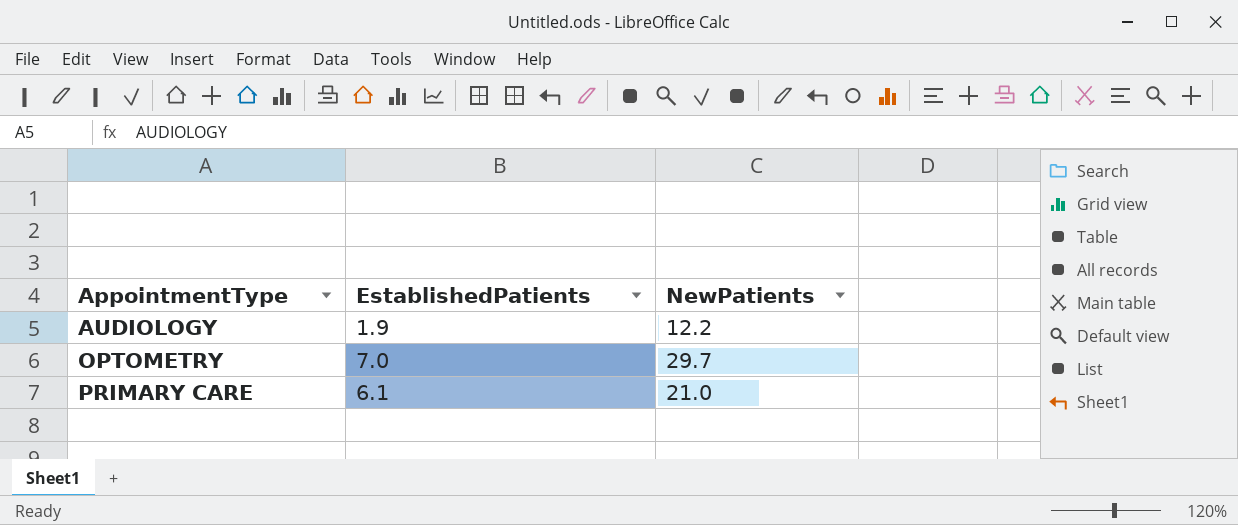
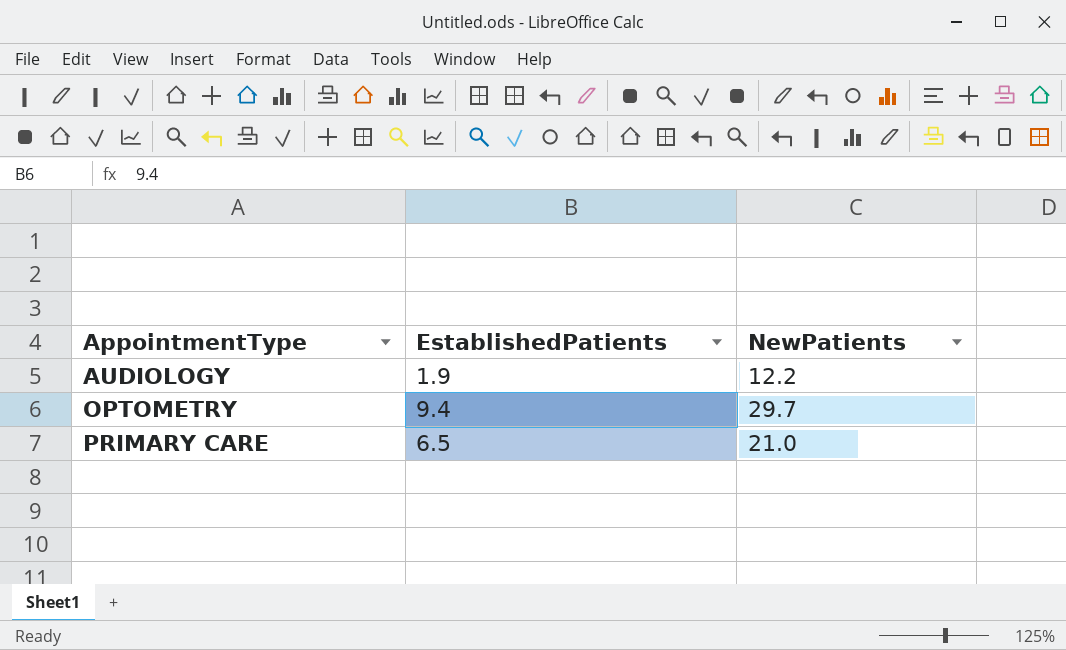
OPTOMETRY | EstablishedPatients: 7.0 -> 9.4
PRIMARY CARE | EstablishedPatients: 6.1 -> 6.5

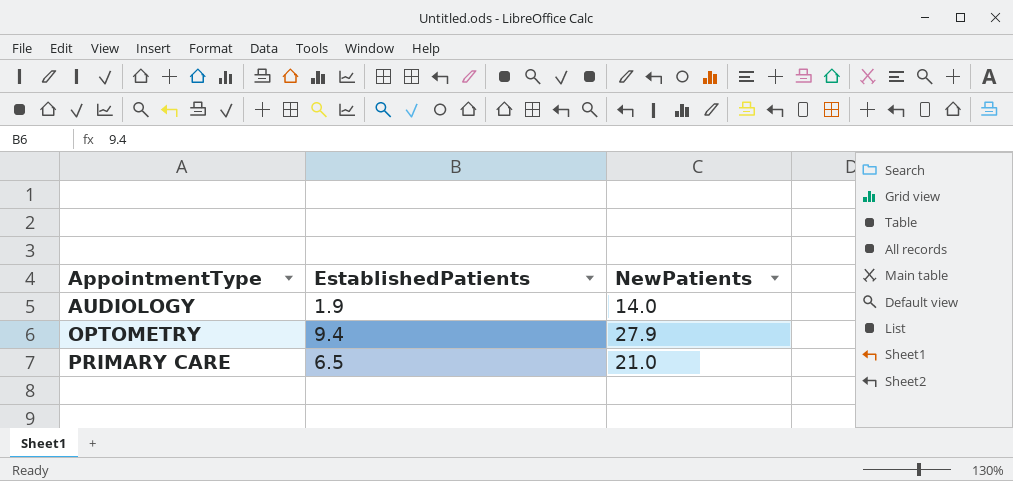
AUDIOLOGY | NewPatients: 12.2 -> 14.0
OPTOMETRY | NewPatients: 29.7 -> 27.9

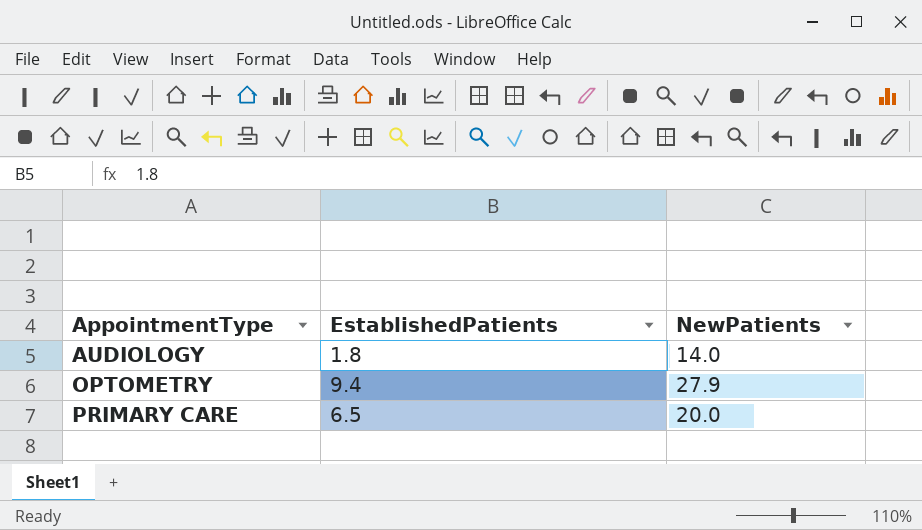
AUDIOLOGY | EstablishedPatients: 1.9 -> 1.8
PRIMARY CARE | NewPatients: 21.0 -> 20.0

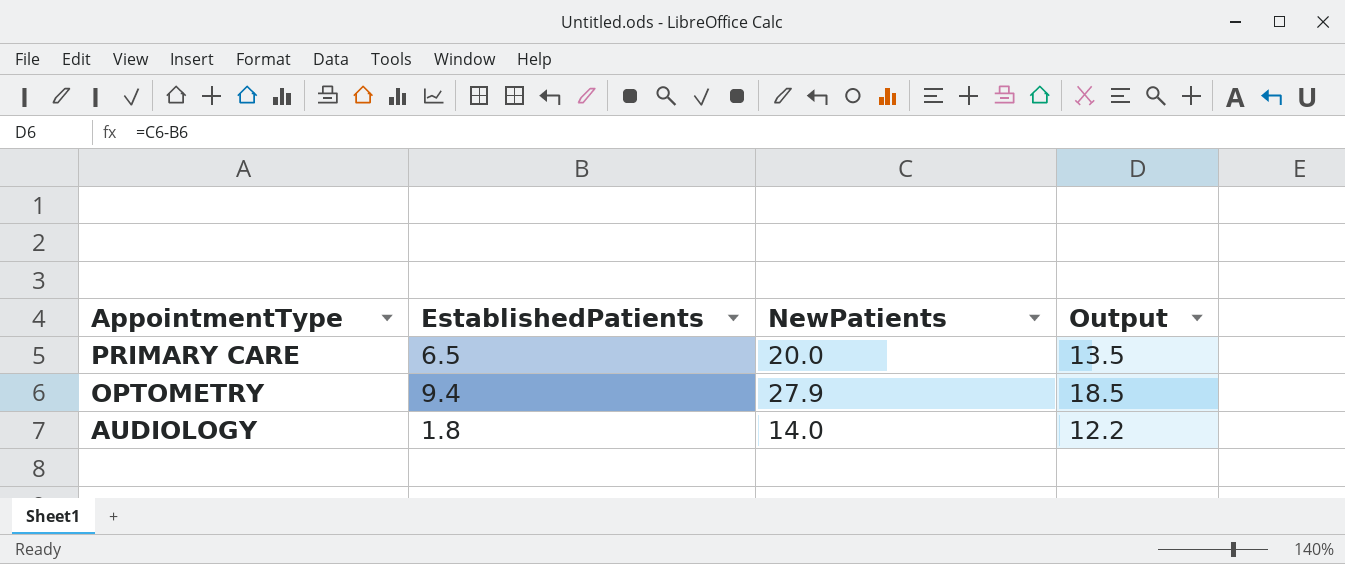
row order: AppointmentType ascending -> AppointmentType descending
column Output | formula: none -> [NewPatients] - [EstablishedPatients]

